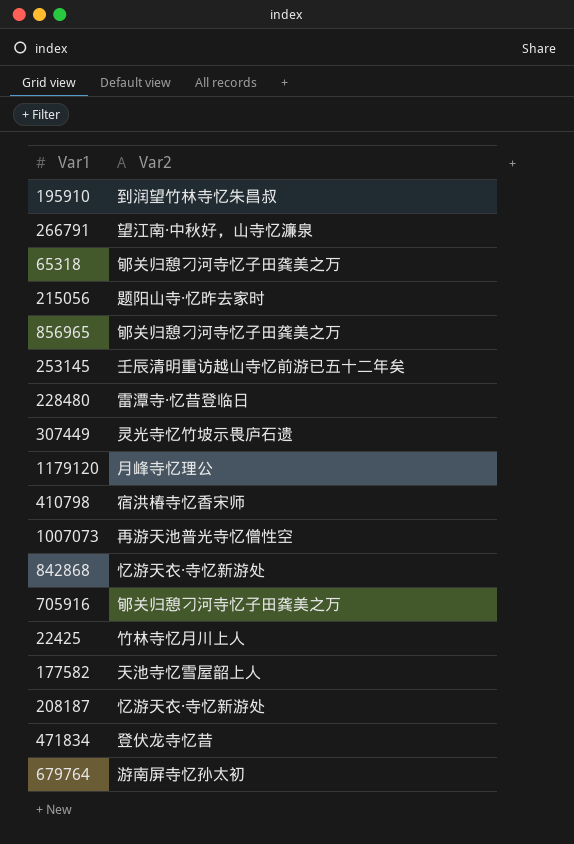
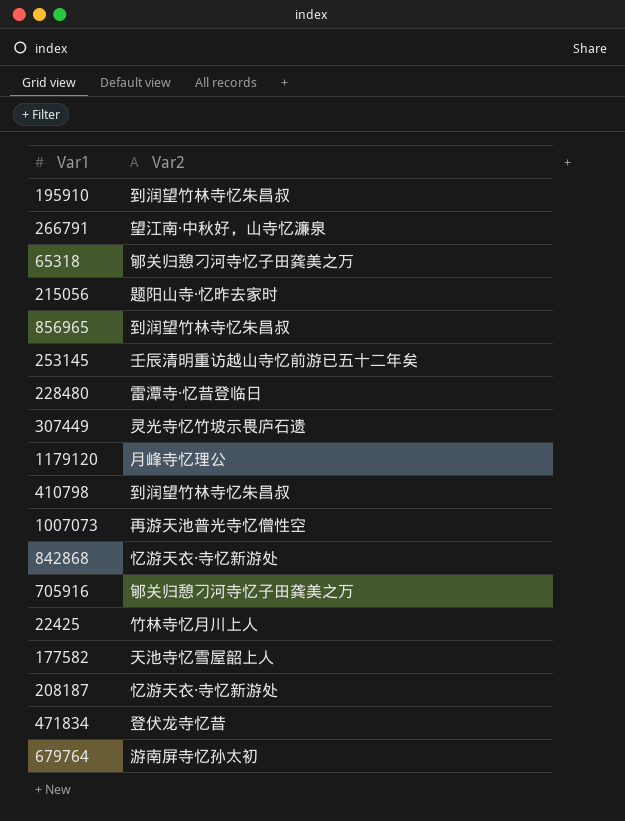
856965 | Var2: 郇关归憩刁河寺忆子田龚美之万 -> 到润望竹林寺忆朱昌叔
410798 | Var2: 宿洪椿寺忆香宋师 -> 到润望竹林寺忆朱昌叔

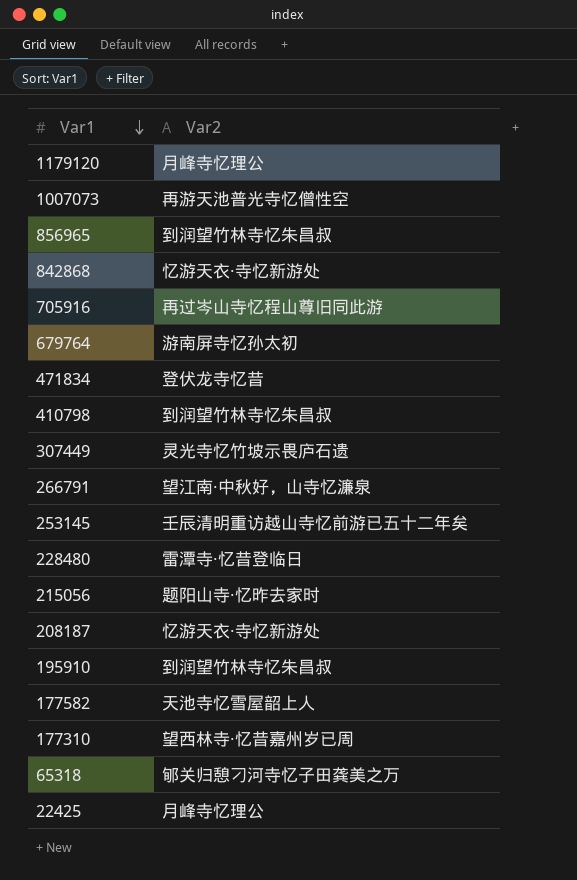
row order: none -> Var1 descending
705916 | Var2: 郇关归憩刁河寺忆子田龚美之万 -> 再过岑山寺忆程山尊旧同此游
row 177310: none -> 望西林寺·忆昔嘉州岁已周
22425 | Var2: 竹林寺忆月川上人 -> 月峰寺忆理公

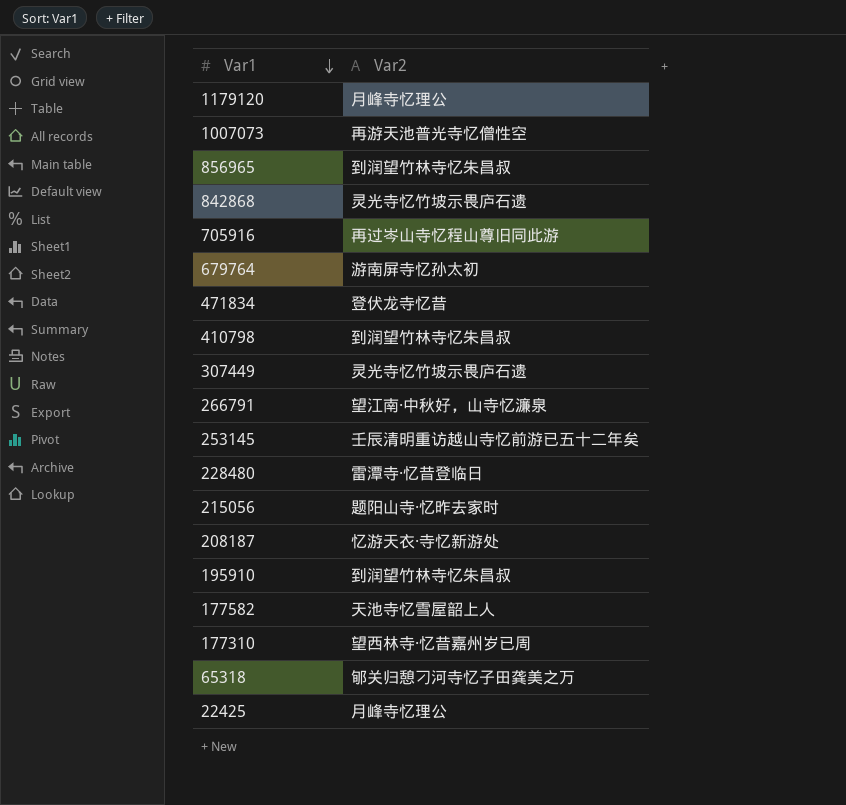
842868 | Var2: 忆游天衣·寺忆新游处 -> 灵光寺忆竹坡示畏庐石遗

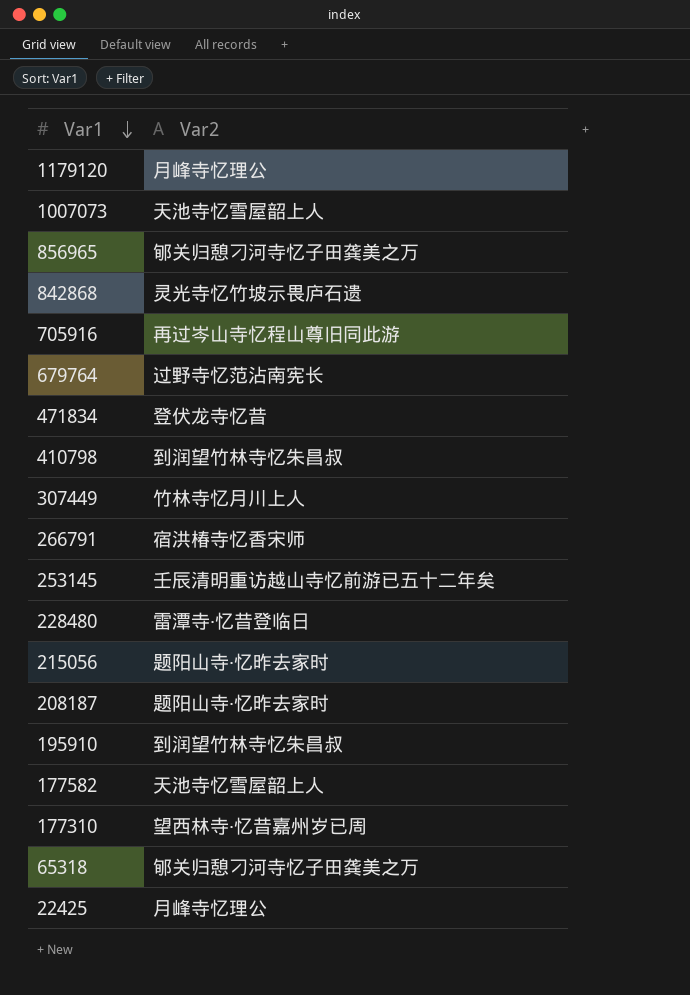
1007073 | Var2: 再游天池普光寺忆僧性空 -> 天池寺忆雪屋韶上人
856965 | Var2: 到润望竹林寺忆朱昌叔 -> 郇关归憩刁河寺忆子田龚美之万
679764 | Var2: 游南屏寺忆孙太初 -> 过野寺忆范沾南宪长
307449 | Var2: 灵光寺忆竹坡示畏庐石遗 -> 竹林寺忆月川上人
266791 | Var2: 望江南·中秋好，山寺忆濂泉 -> 宿洪椿寺忆香宋师
208187 | Var2: 忆游天衣·寺忆新游处 -> 题阳山寺·忆昨去家时

